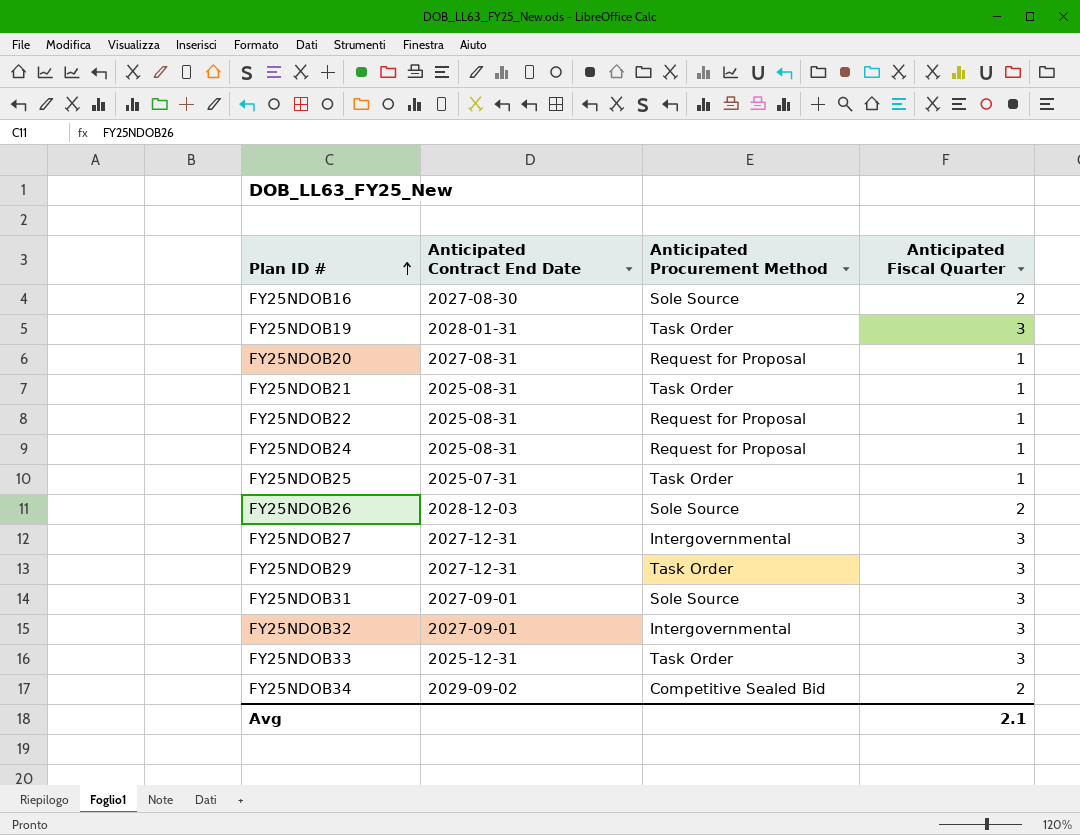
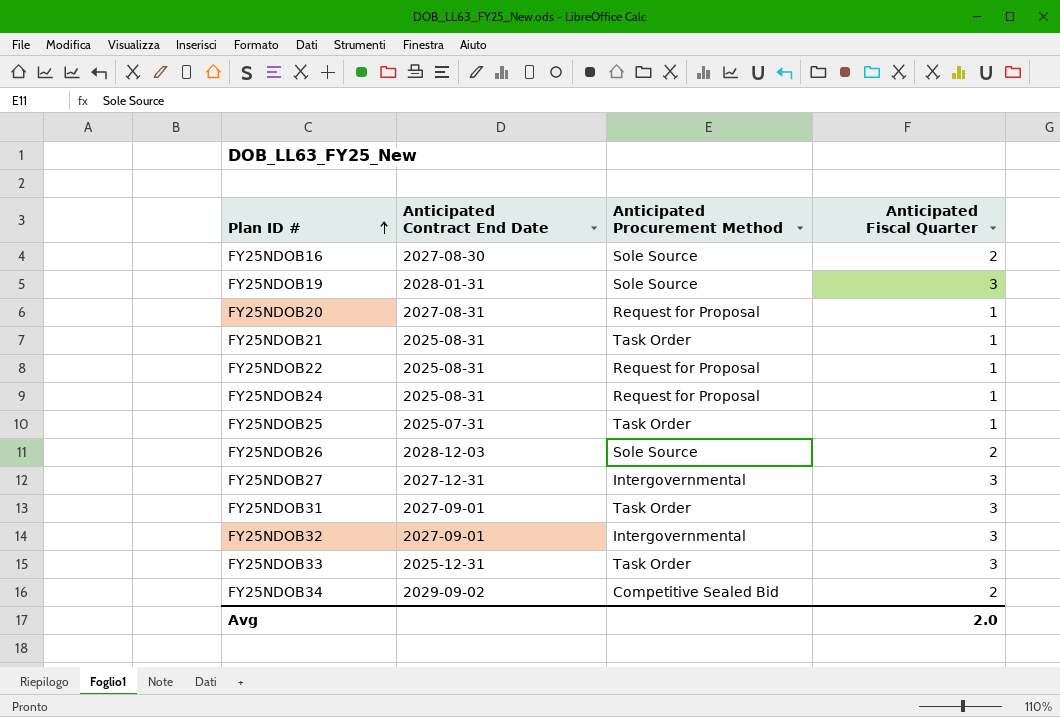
row FY25NDOB29: 2027-12-31 | Task Order | 3 -> none
FY25NDOB19 | Anticipated Procurement Method: Task Order -> Sole Source
FY25NDOB31 | Anticipated Procurement Method: Sole Source -> Task Order
Avg | Anticipated Fiscal Quarter: 2.1 -> 2.0

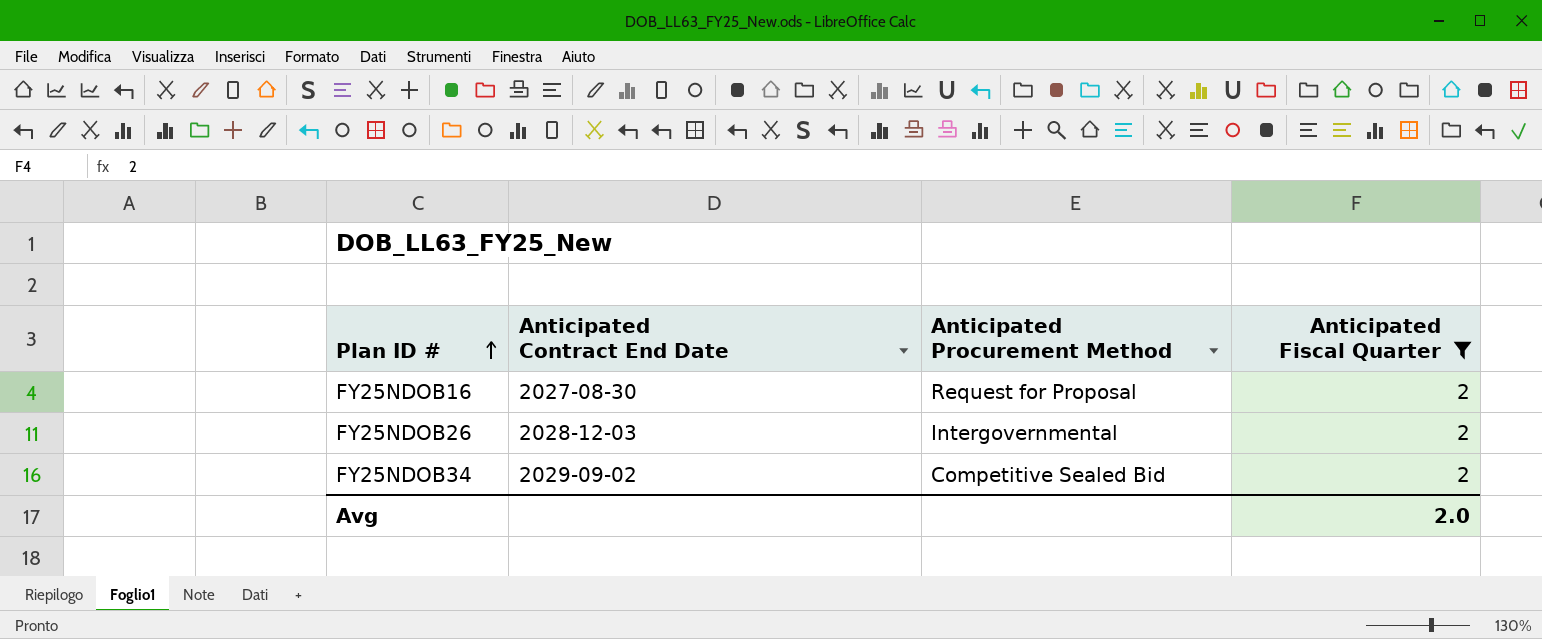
filter: none -> Anticipated Fiscal Quarter = 2
FY25NDOB16 | Anticipated Procurement Method: Sole Source -> Request for Proposal
FY25NDOB26 | Anticipated Procurement Method: Sole Source -> Intergovernmental

